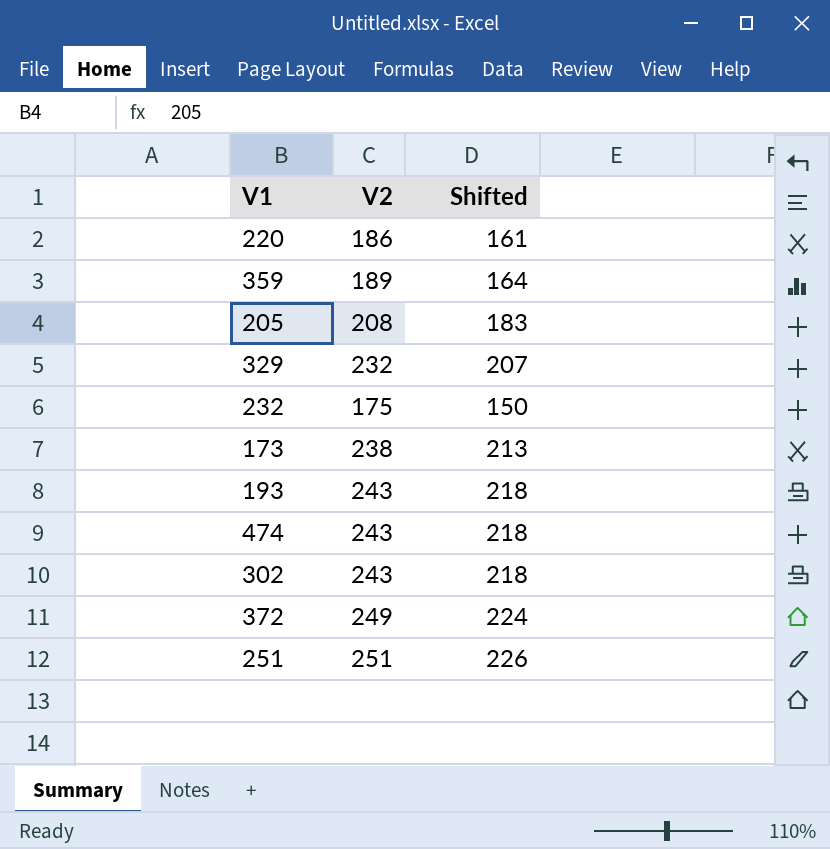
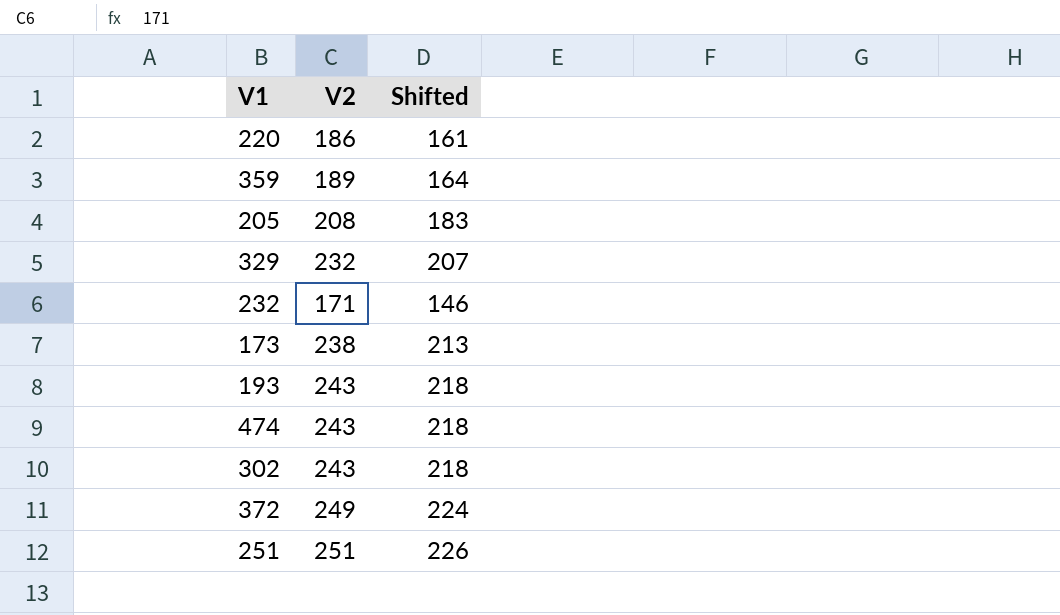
232 | V2: 175 -> 171
232 | Shifted: 150 -> 146

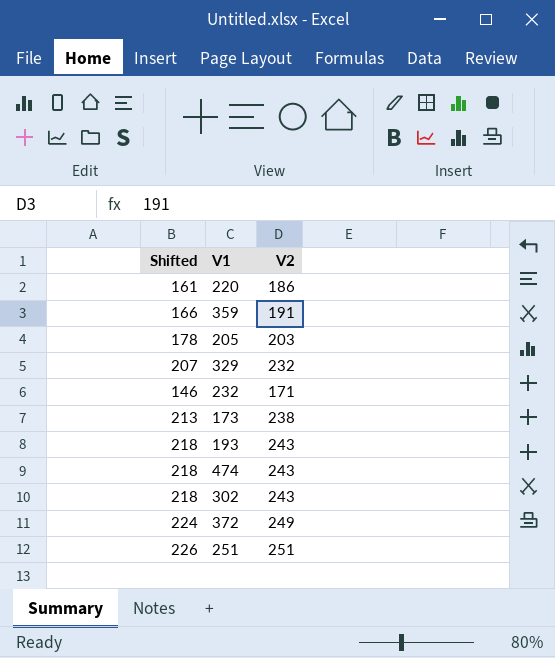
column Shifted | position: 3 -> 1
359 | Shifted: 164 -> 166
359 | V2: 189 -> 191
205 | Shifted: 183 -> 178
205 | V2: 208 -> 203

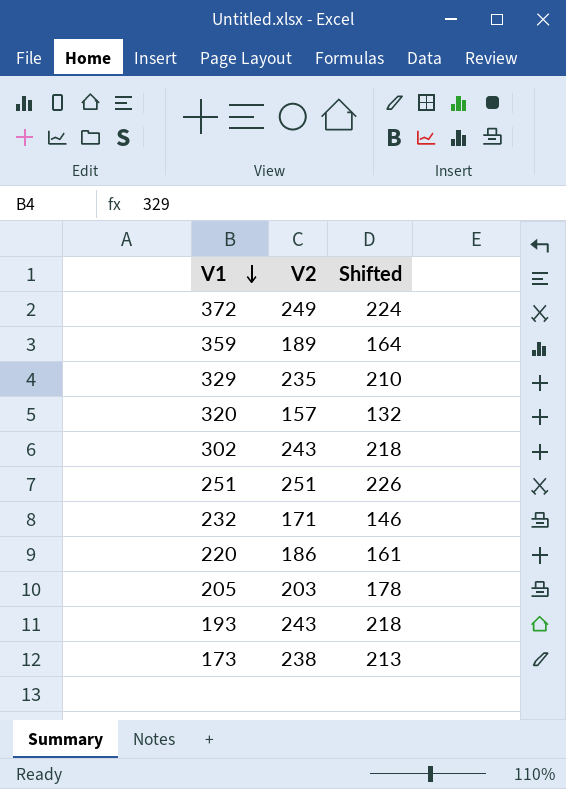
row order: none -> V1 descending
column Shifted | position: 1 -> 3
row 474: 218 | 243 -> none
359 | V2: 191 -> 189
359 | Shifted: 166 -> 164
329 | V2: 232 -> 235
329 | Shifted: 207 -> 210
row 320: none -> 157 | 132

